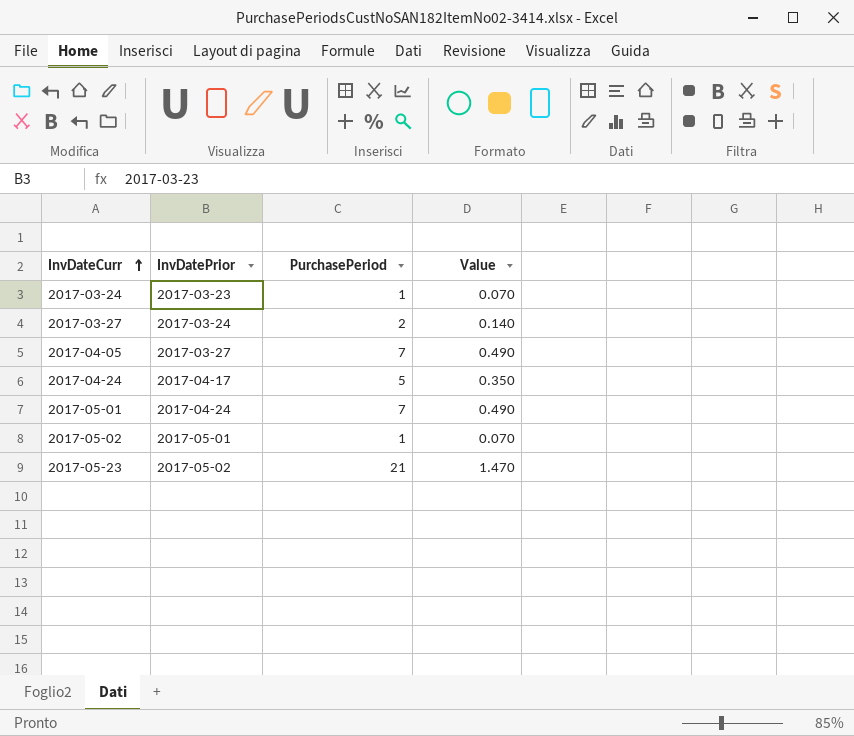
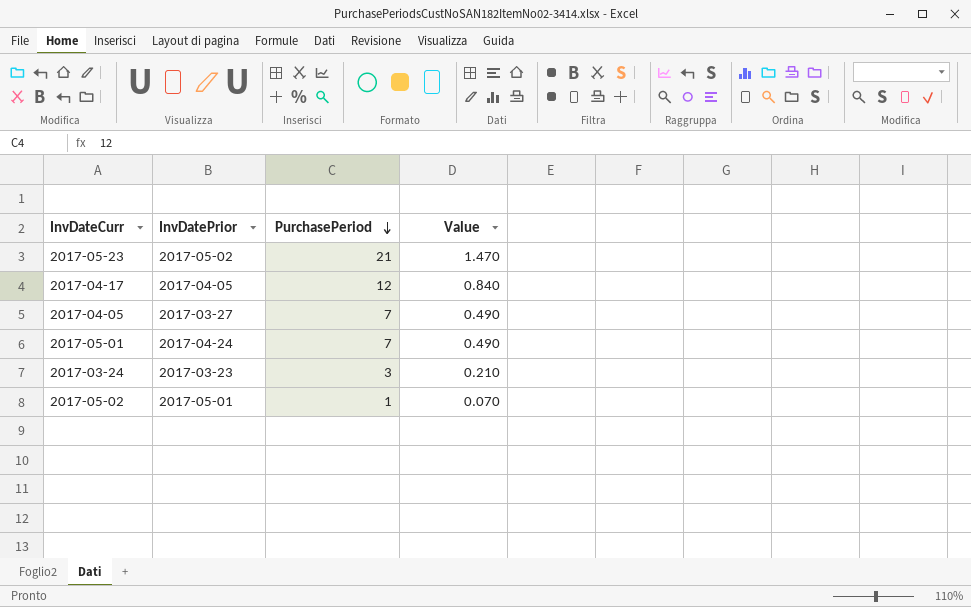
row order: InvDateCurr ascending -> PurchasePeriod descending
row 2017-03-27: 2017-03-24 | 2 | 0.140 -> none
row 2017-04-24: 2017-04-17 | 5 | 0.350 -> none
row 2017-04-17: none -> 2017-04-05 | 12 | 0.840
2017-03-24 | PurchasePeriod: 1 -> 3
2017-03-24 | Value: 0.070 -> 0.210

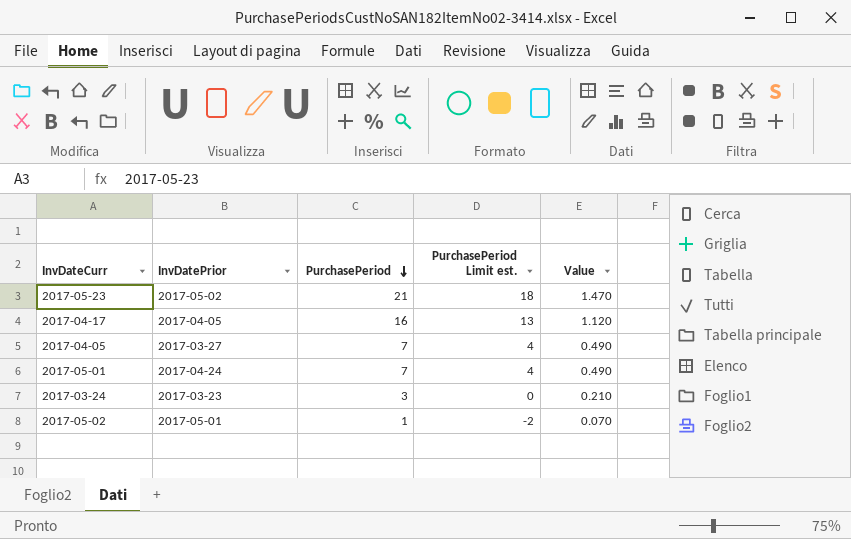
column PurchasePeriod Limit est. | formula: none -> [PurchasePeriod] - 3
2017-04-17 | PurchasePeriod: 12 -> 16
2017-04-17 | Value: 0.840 -> 1.120

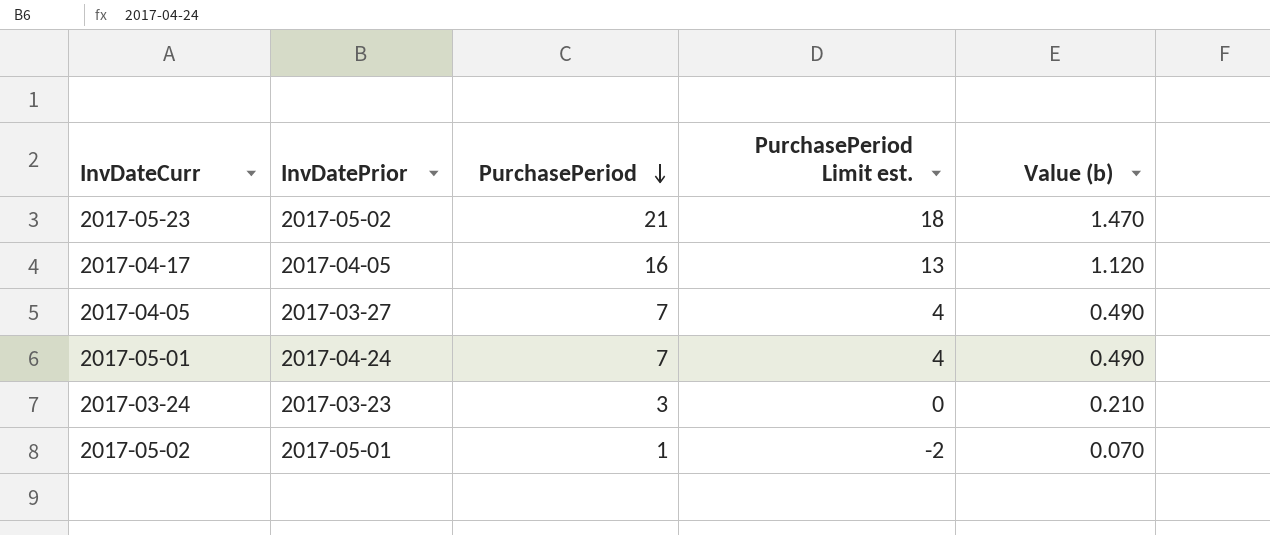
column name: Value -> Value (b)

